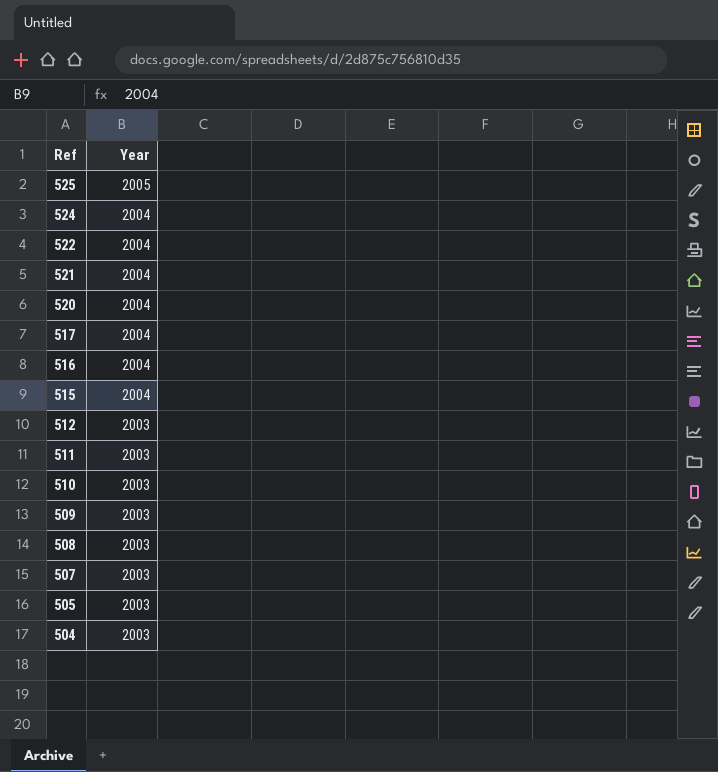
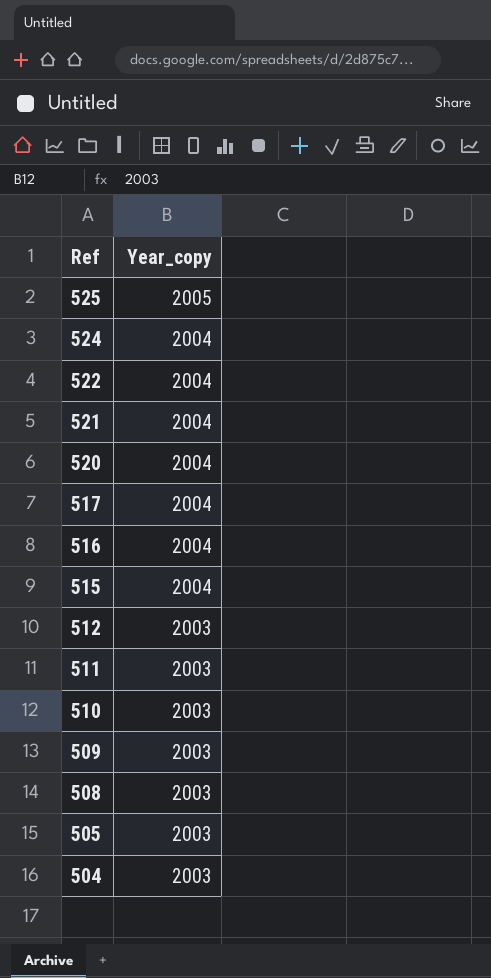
column name: Year -> Year_copy
row 507: 2003 -> none

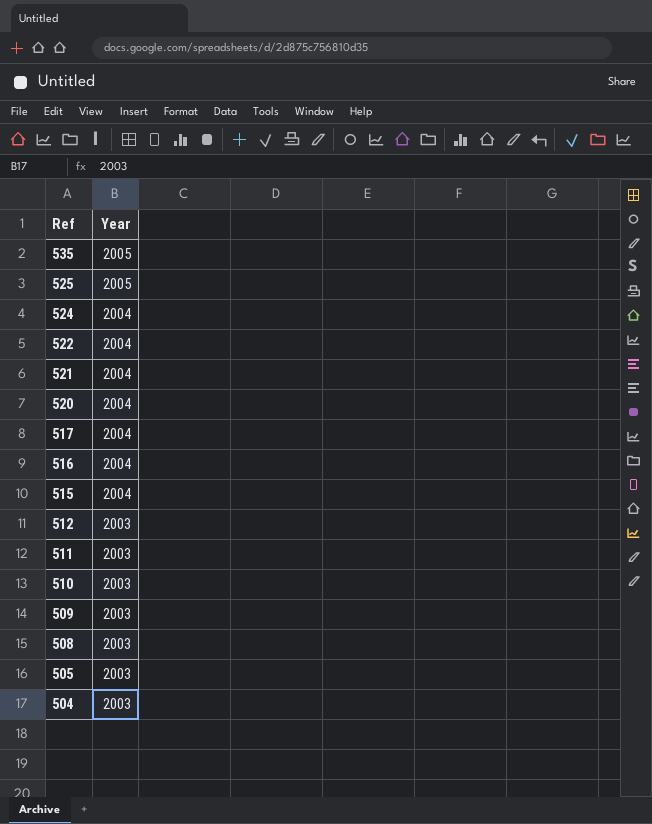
column name: Year_copy -> Year
row 535: none -> 2005

